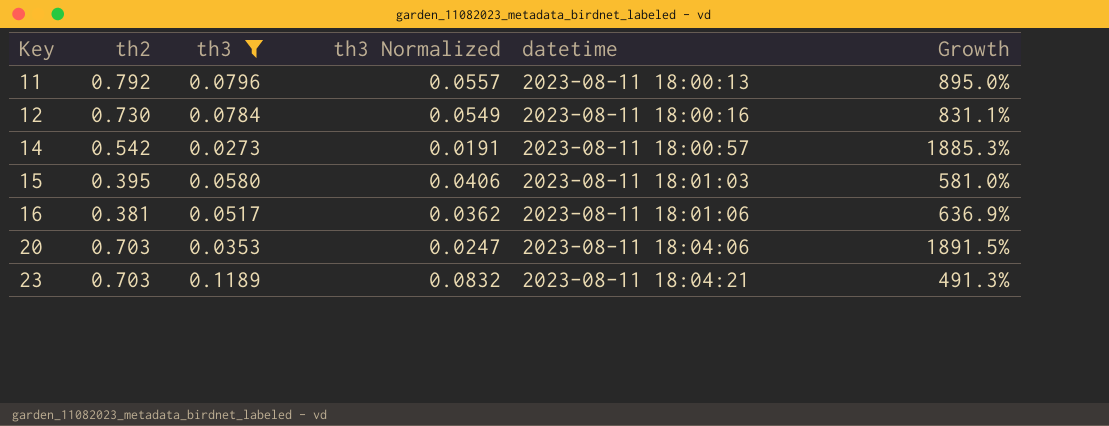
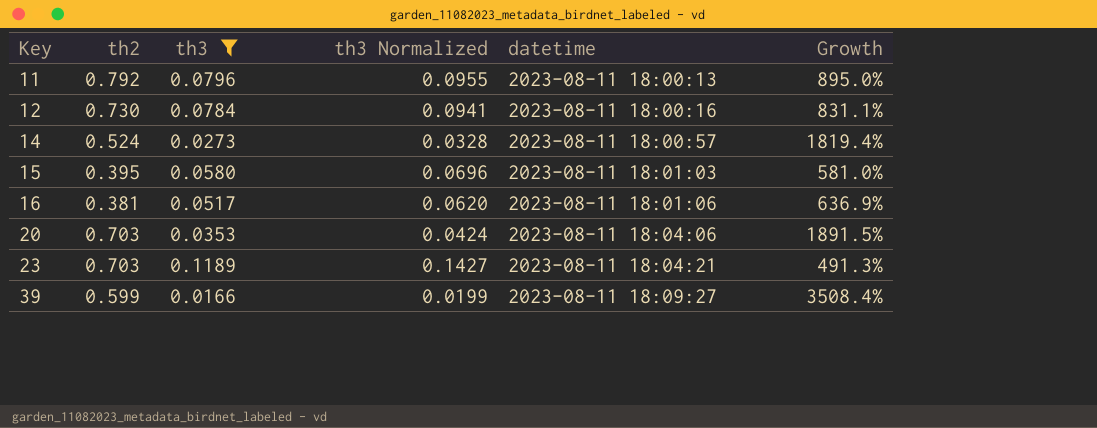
column th3 Normalized | formula: [th3] * 0.7 -> [th3] * 1.2
14 | th2: 0.542 -> 0.524
14 | Growth: 1885.3% -> 1819.4%
row 39: none -> 0.599 | 0.0166 | 0.0199 | 2023-08-11 18:09:27 | 3508.4%

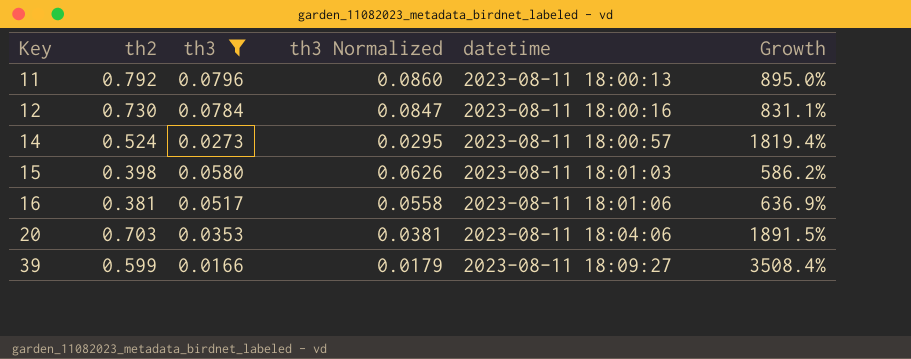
column th3 Normalized | formula: [th3] * 1.2 -> [th3] * 1.08
row 23: 0.703 | 0.1189 | 0.1427 | 2023-08-11 18:04:21 | 491.3% -> none
15 | th2: 0.395 -> 0.398
15 | Growth: 581.0% -> 586.2%

